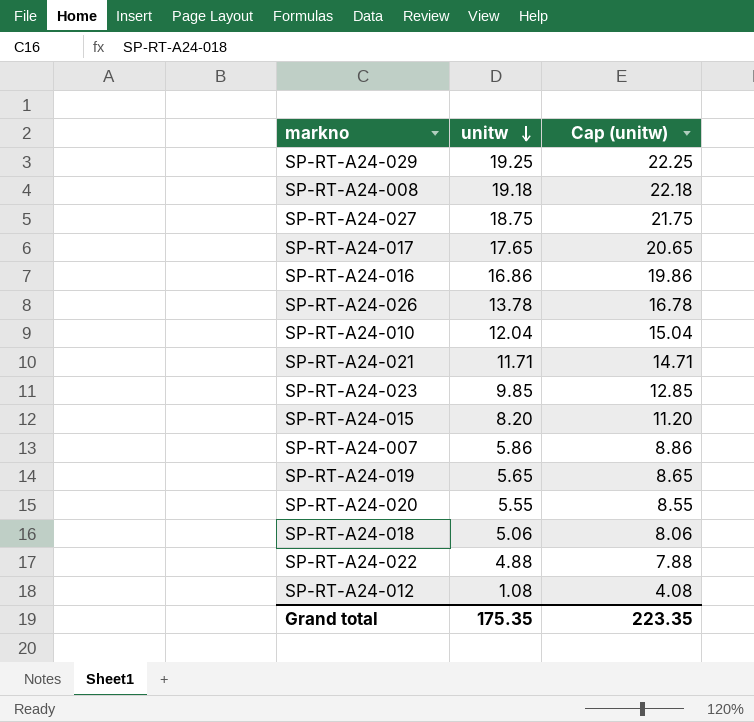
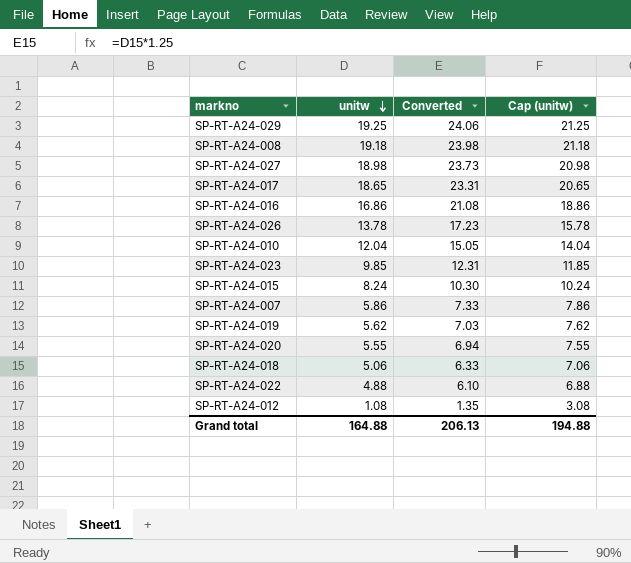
column Converted | formula: none -> [unitw] * 1.25
column Cap (unitw) | formula: [unitw] + 3 -> [unitw] + 2
row SP-RT-A24-021: 11.71 | 14.71 -> none
SP-RT-A24-027 | unitw: 18.75 -> 18.98
SP-RT-A24-017 | unitw: 17.65 -> 18.65
SP-RT-A24-015 | unitw: 8.20 -> 8.24
SP-RT-A24-019 | unitw: 5.65 -> 5.62
Grand total | unitw: 175.35 -> 164.88
Grand total | Cap (unitw): 223.35 -> 194.88

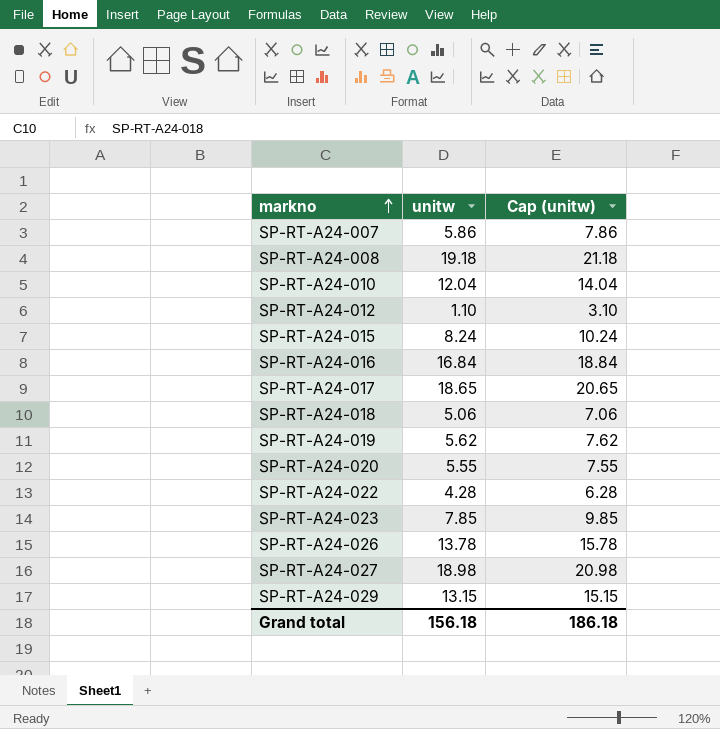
row order: unitw descending -> markno ascending
column Converted | formula: [unitw] * 1.25 -> none
SP-RT-A24-012 | unitw: 1.08 -> 1.10
SP-RT-A24-012 | Cap (unitw): 3.08 -> 3.10
SP-RT-A24-016 | unitw: 16.86 -> 16.84
SP-RT-A24-016 | Cap (unitw): 18.86 -> 18.84
SP-RT-A24-022 | unitw: 4.88 -> 4.28
SP-RT-A24-022 | Cap (unitw): 6.88 -> 6.28
SP-RT-A24-023 | unitw: 9.85 -> 7.85
SP-RT-A24-023 | Cap (unitw): 11.85 -> 9.85
SP-RT-A24-029 | unitw: 19.25 -> 13.15
SP-RT-A24-029 | Cap (unitw): 21.25 -> 15.15
Grand total | unitw: 164.88 -> 156.18
Grand total | Cap (unitw): 194.88 -> 186.18

